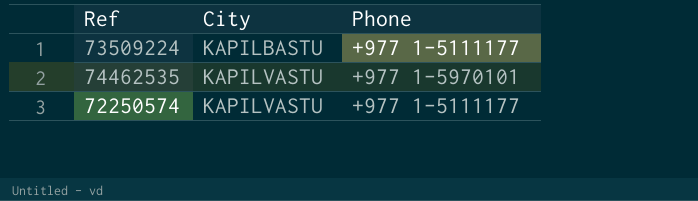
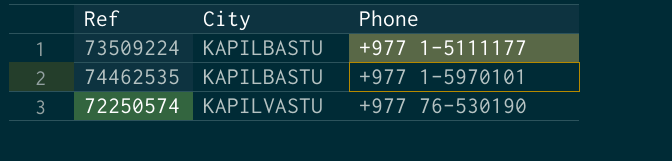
74462535 | City: KAPILVASTU -> KAPILBASTU
72250574 | Phone: +977 1-5111177 -> +977 76-530190

